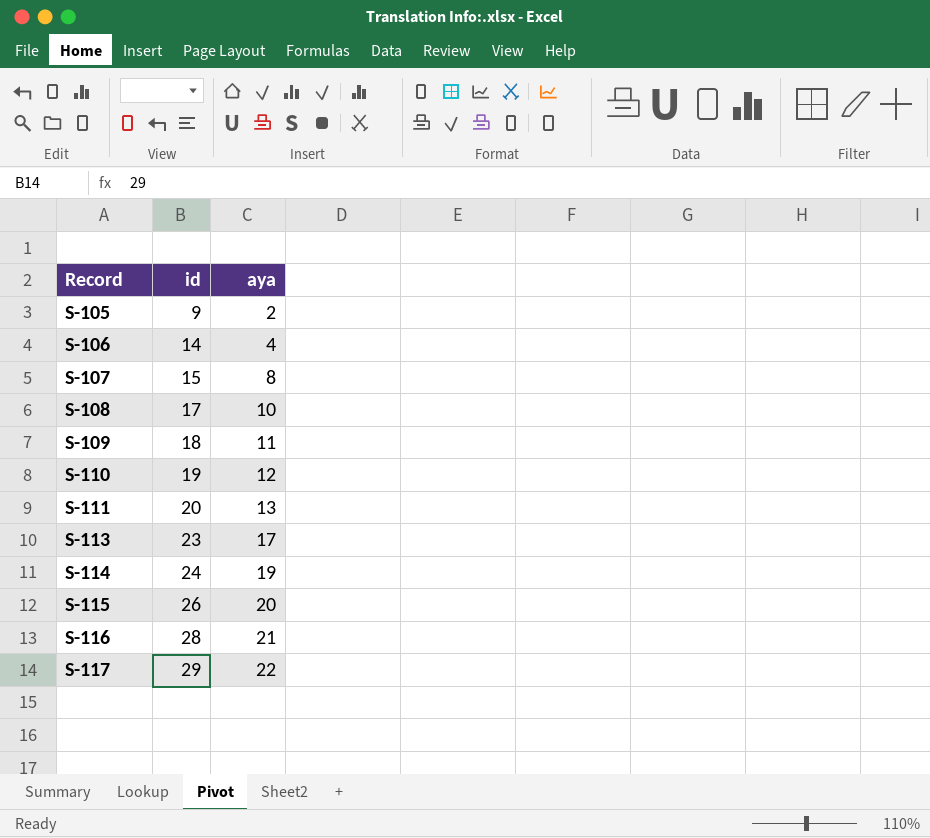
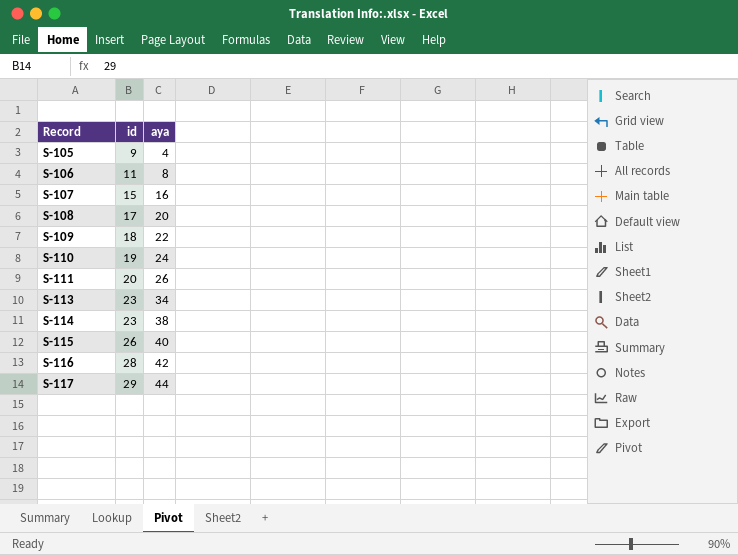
S-105 | aya: 2 -> 4
S-106 | id: 14 -> 11
S-106 | aya: 4 -> 8
S-107 | aya: 8 -> 16
S-108 | aya: 10 -> 20
S-109 | aya: 11 -> 22
S-110 | aya: 12 -> 24
S-111 | aya: 13 -> 26
S-113 | aya: 17 -> 34
S-114 | id: 24 -> 23
S-114 | aya: 19 -> 38
S-115 | aya: 20 -> 40
S-116 | aya: 21 -> 42
S-117 | aya: 22 -> 44

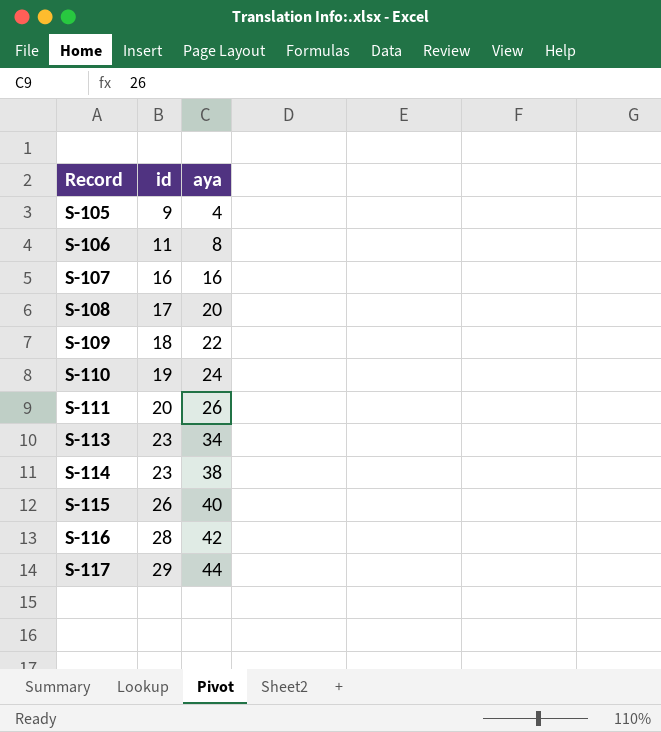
S-107 | id: 15 -> 16

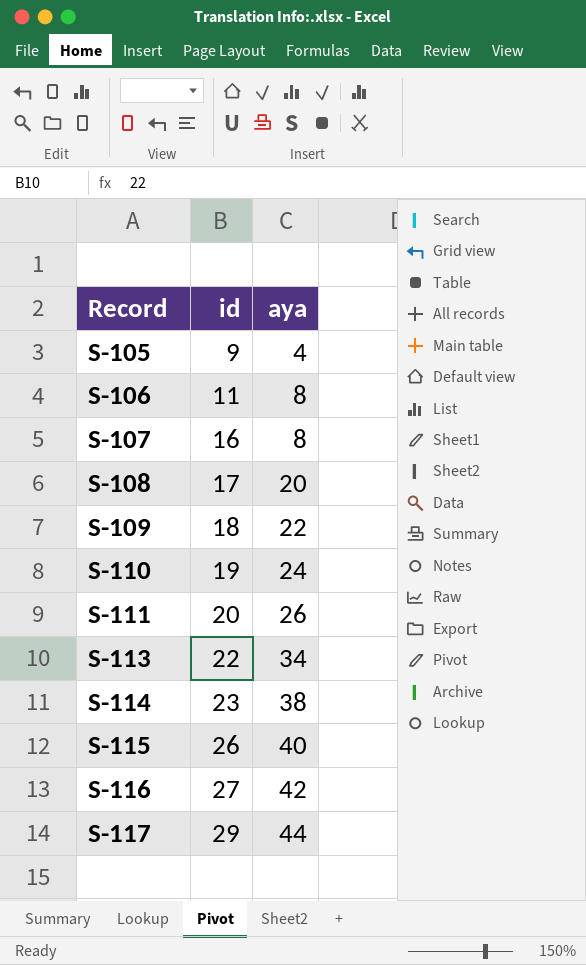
S-107 | aya: 16 -> 8
S-113 | id: 23 -> 22
S-116 | id: 28 -> 27

